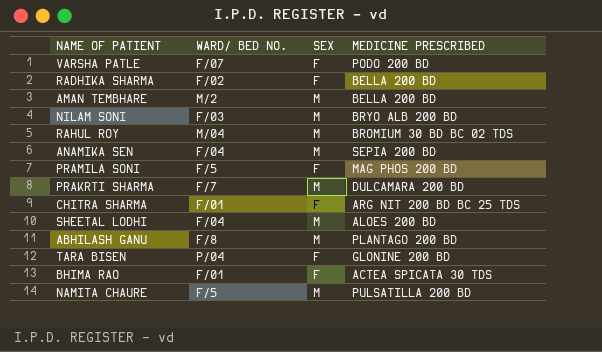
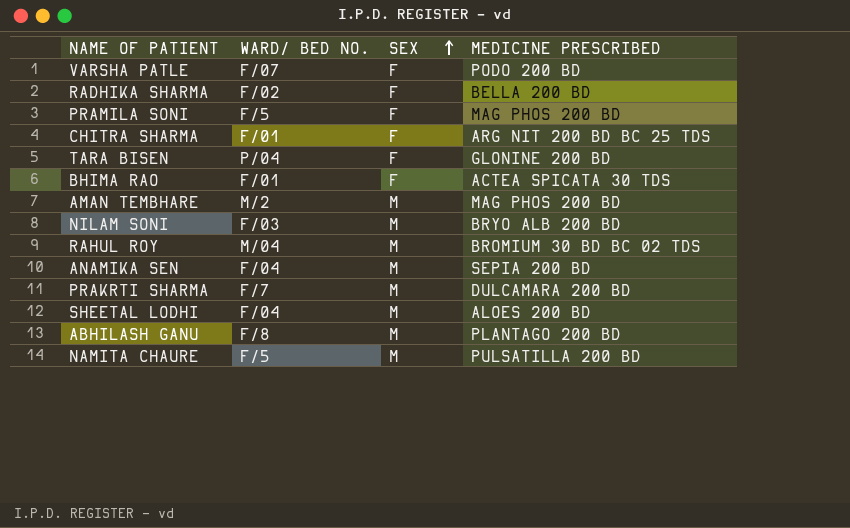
row order: none -> SEX ascending
AMAN TEMBHARE | MEDICINE PRESCRIBED: BELLA 200 BD -> MAG PHOS 200 BD

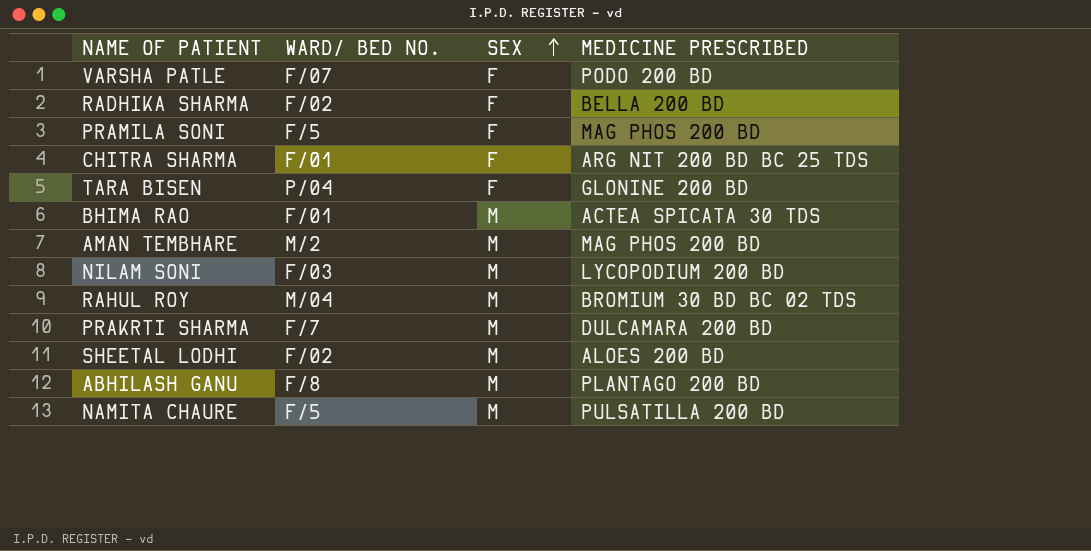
row ANAMIKA SEN: F/04 | M | SEPIA 200 BD -> none
BHIMA RAO | SEX: F -> M
NILAM SONI | MEDICINE PRESCRIBED: BRYO ALB 200 BD -> LYCOPODIUM 200 BD
SHEETAL LODHI | WARD/ BED NO.: F/04 -> F/02

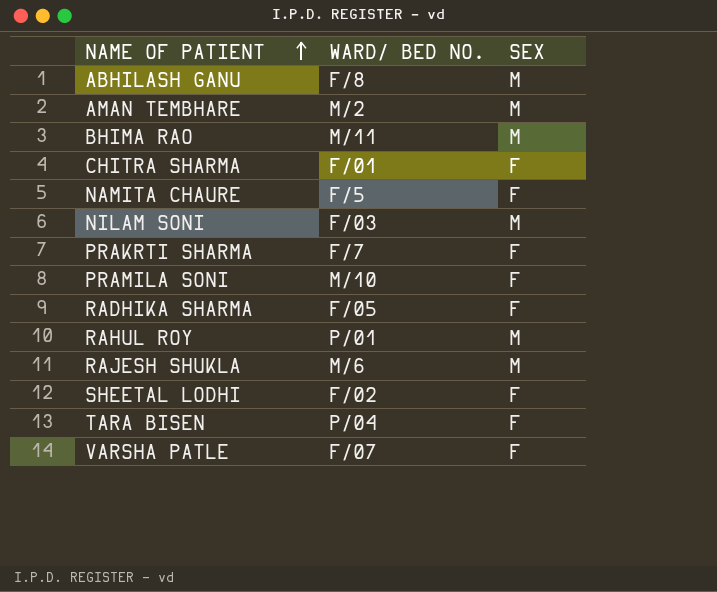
row order: SEX ascending -> NAME OF PATIENT ascending
column MEDICINE PRESCRIBED | position: 4 -> none
BHIMA RAO | WARD/ BED NO.: F/01 -> M/11
NAMITA CHAURE | SEX: M -> F
PRAKRTI SHARMA | SEX: M -> F
PRAMILA SONI | WARD/ BED NO.: F/5 -> M/10
RADHIKA SHARMA | WARD/ BED NO.: F/02 -> F/05
RAHUL ROY | WARD/ BED NO.: M/04 -> P/01
row RAJESH SHUKLA: none -> M/6 | M
SHEETAL LODHI | SEX: M -> F

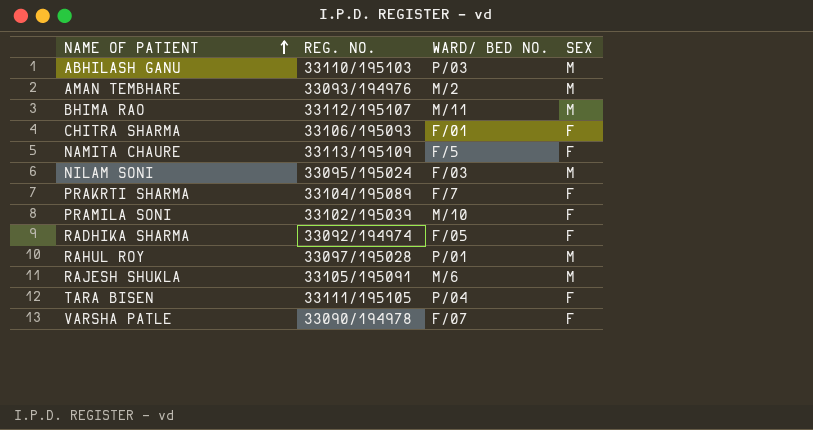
column REG. NO. | position: none -> 2
row SHEETAL LODHI: F/02 | F -> none
ABHILASH GANU | WARD/ BED NO.: F/8 -> P/03

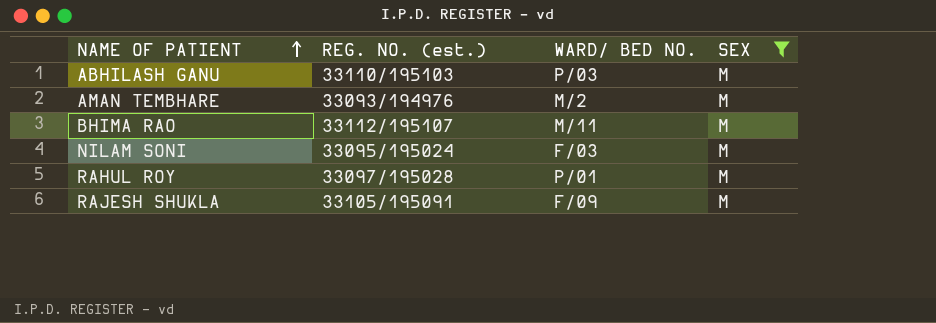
filter: none -> SEX = M
column name: REG. NO. -> REG. NO. (est.)
RAJESH SHUKLA | WARD/ BED NO.: M/6 -> F/09

